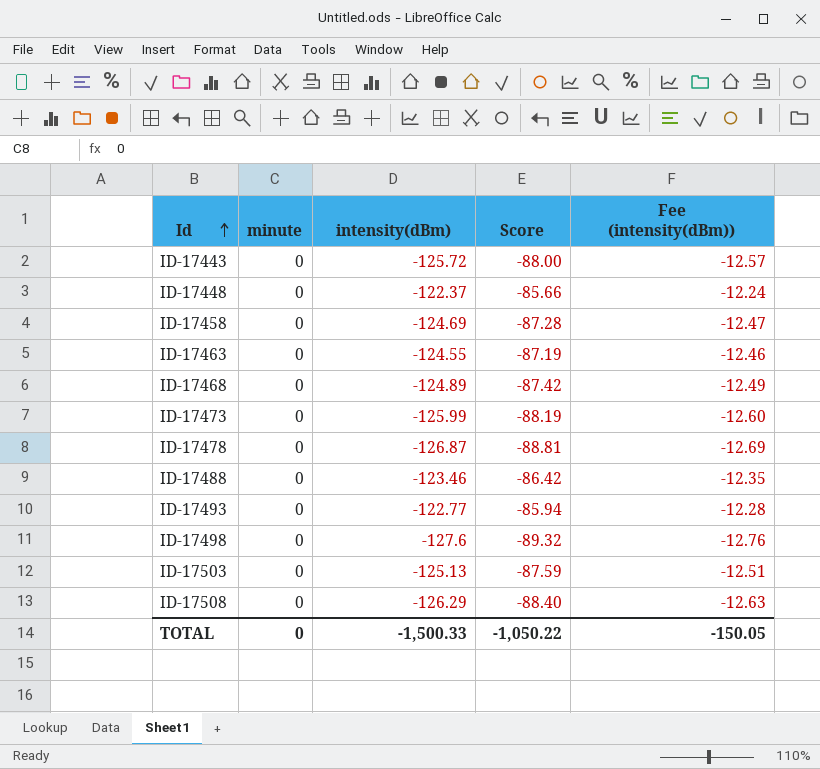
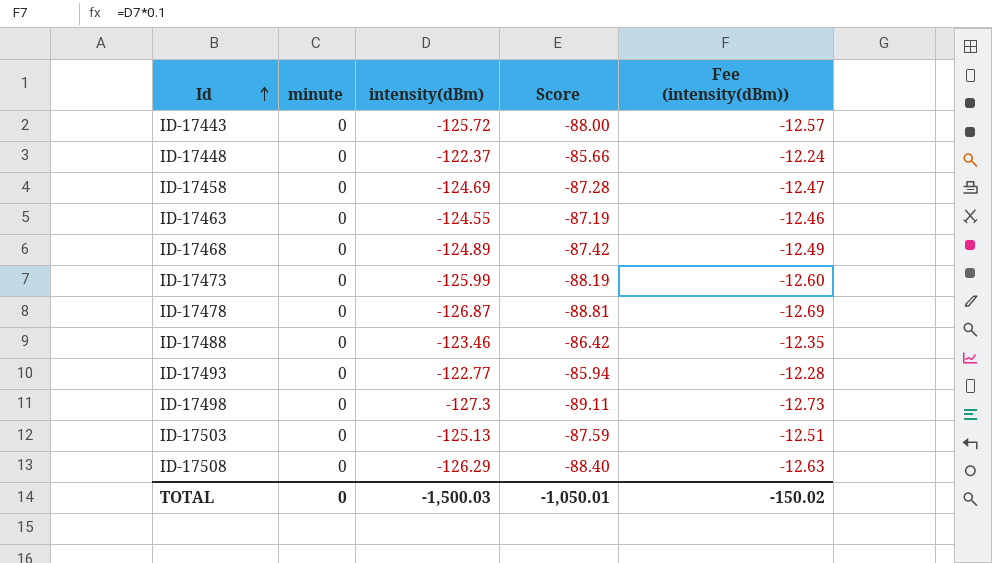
ID-17498 | intensity(dBm): -127.6 -> -127.3
ID-17498 | Score: -89.32 -> -89.11
ID-17498 | Fee (intensity(dBm)): -12.76 -> -12.73
TOTAL | intensity(dBm): -1,500.33 -> -1,500.03
TOTAL | Score: -1,050.22 -> -1,050.01
TOTAL | Fee (intensity(dBm)): -150.05 -> -150.02

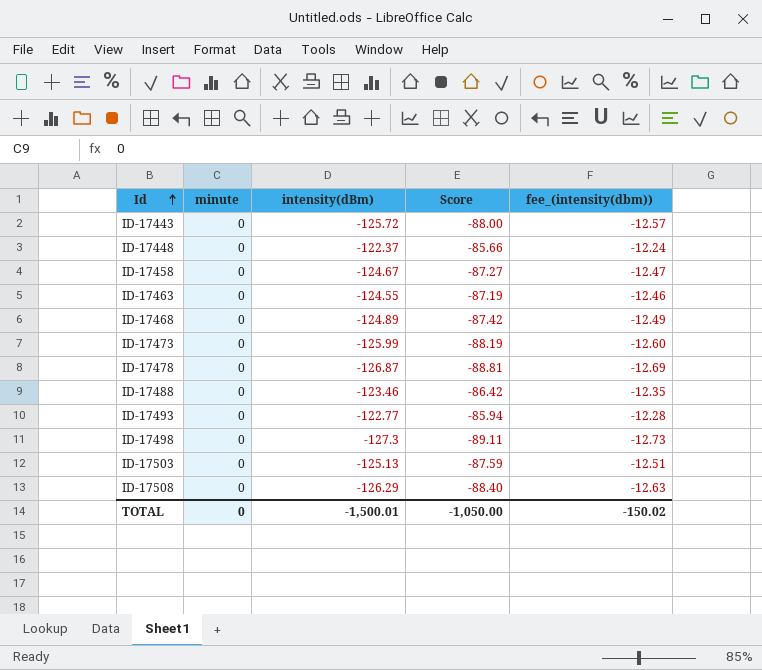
column name: Fee (intensity(dBm)) -> fee_(intensity(dbm))
ID-17458 | intensity(dBm): -124.69 -> -124.67
ID-17458 | Score: -87.28 -> -87.27
TOTAL | intensity(dBm): -1,500.03 -> -1,500.01
TOTAL | Score: -1,050.01 -> -1,050.00

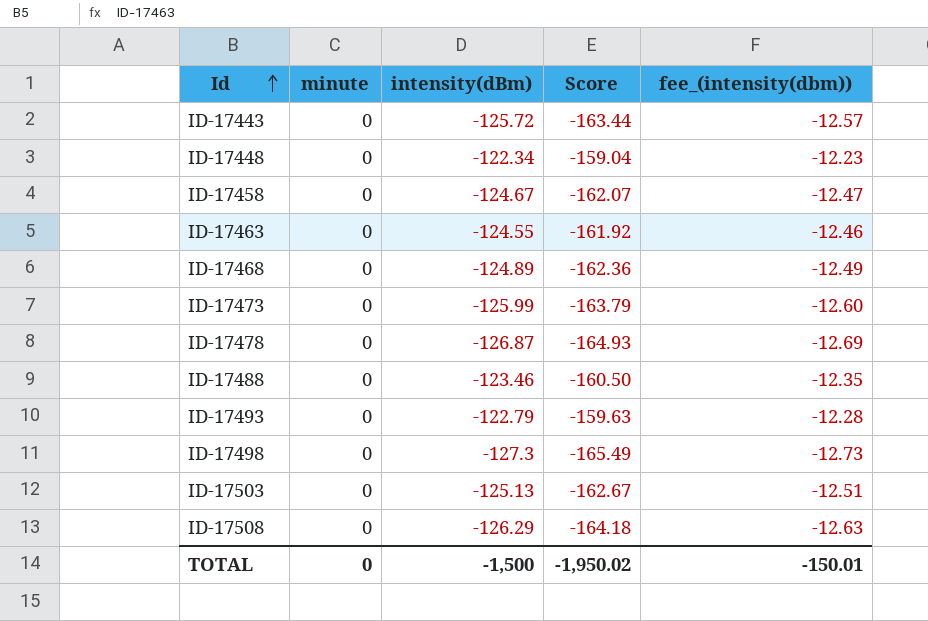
column Score | formula: [intensity(dBm)] * 0.7 -> [intensity(dBm)] * 1.3
ID-17448 | intensity(dBm): -122.37 -> -122.34
ID-17448 | fee_(intensity(dbm)): -12.24 -> -12.23
ID-17493 | intensity(dBm): -122.77 -> -122.79
TOTAL | intensity(dBm): -1,500.01 -> -1,500
TOTAL | Score: -1,050.00 -> -1,950.02
TOTAL | fee_(intensity(dbm)): -150.02 -> -150.01

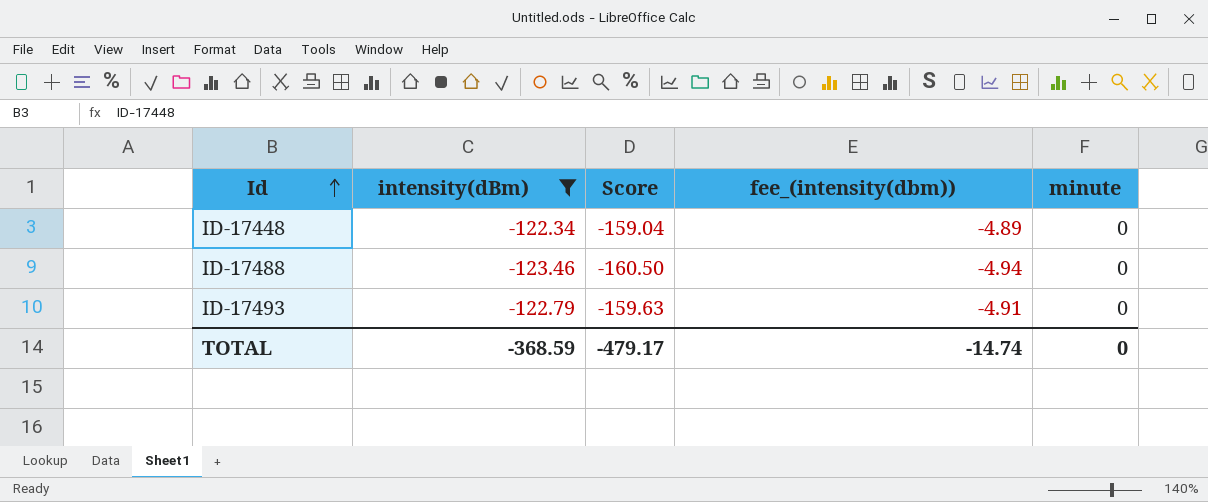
filter: none -> intensity(dBm) >= -123.46
column fee_(intensity(dbm)) | formula: [intensity(dBm)] * 0.1 -> [intensity(dBm)] * 0.04
column minute | position: 2 -> 5
TOTAL | intensity(dBm): -1,500 -> -368.59
TOTAL | Score: -1,950.02 -> -479.17
TOTAL | fee_(intensity(dbm)): -150.01 -> -14.74

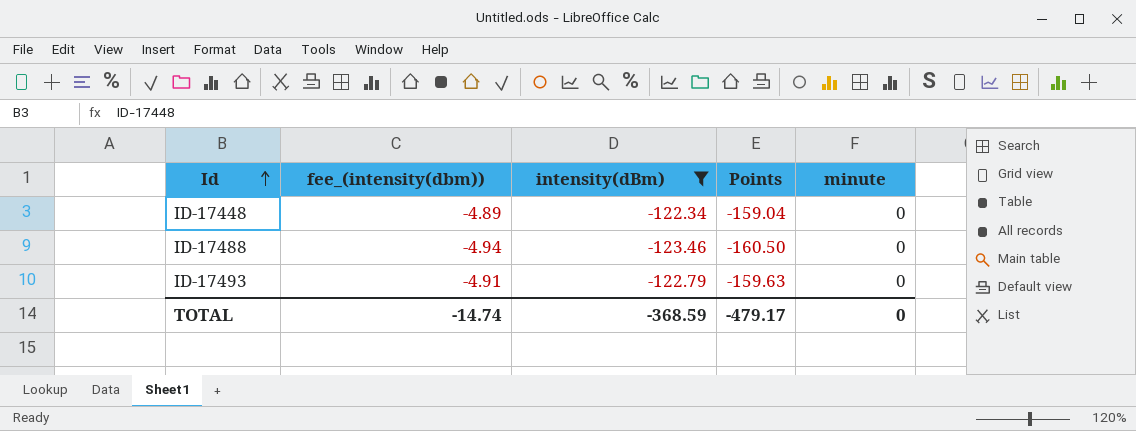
column fee_(intensity(dbm)) | position: 4 -> 2
column name: Score -> Points

